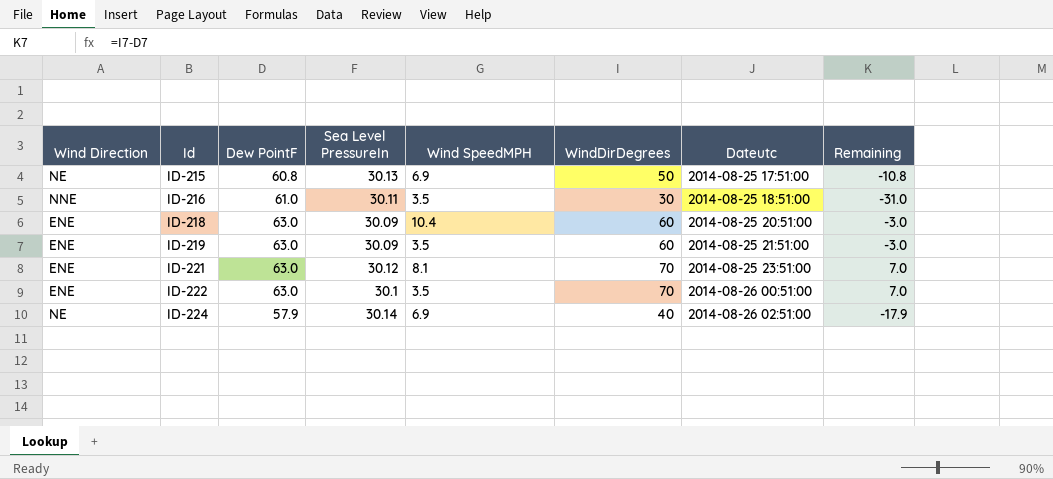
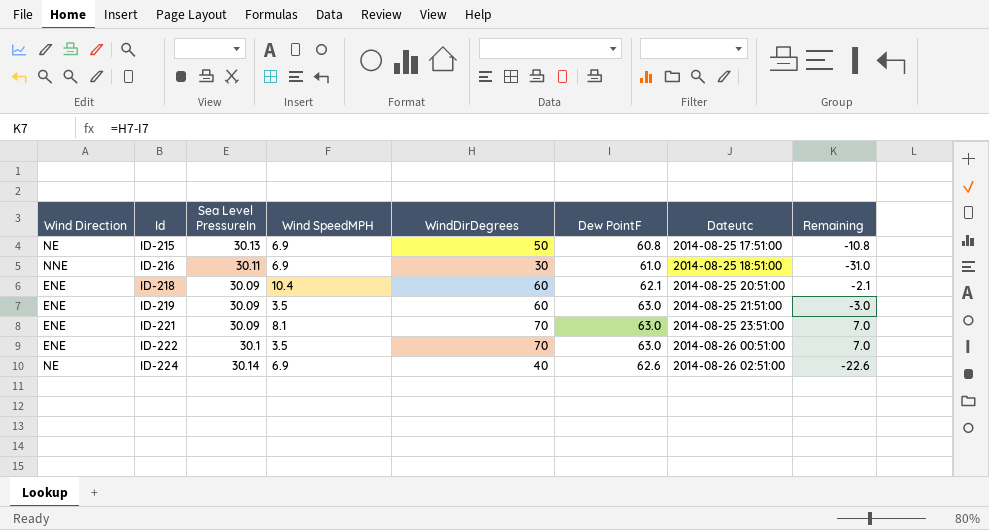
column Dew PointF | position: 3 -> 6
ID-216 | Wind SpeedMPH: 3.5 -> 6.9
ID-218 | Dew PointF: 63.0 -> 62.1
ID-218 | Remaining: -3.0 -> -2.1
ID-221 | Sea Level PressureIn: 30.12 -> 30.09
ID-224 | Dew PointF: 57.9 -> 62.6
ID-224 | Remaining: -17.9 -> -22.6

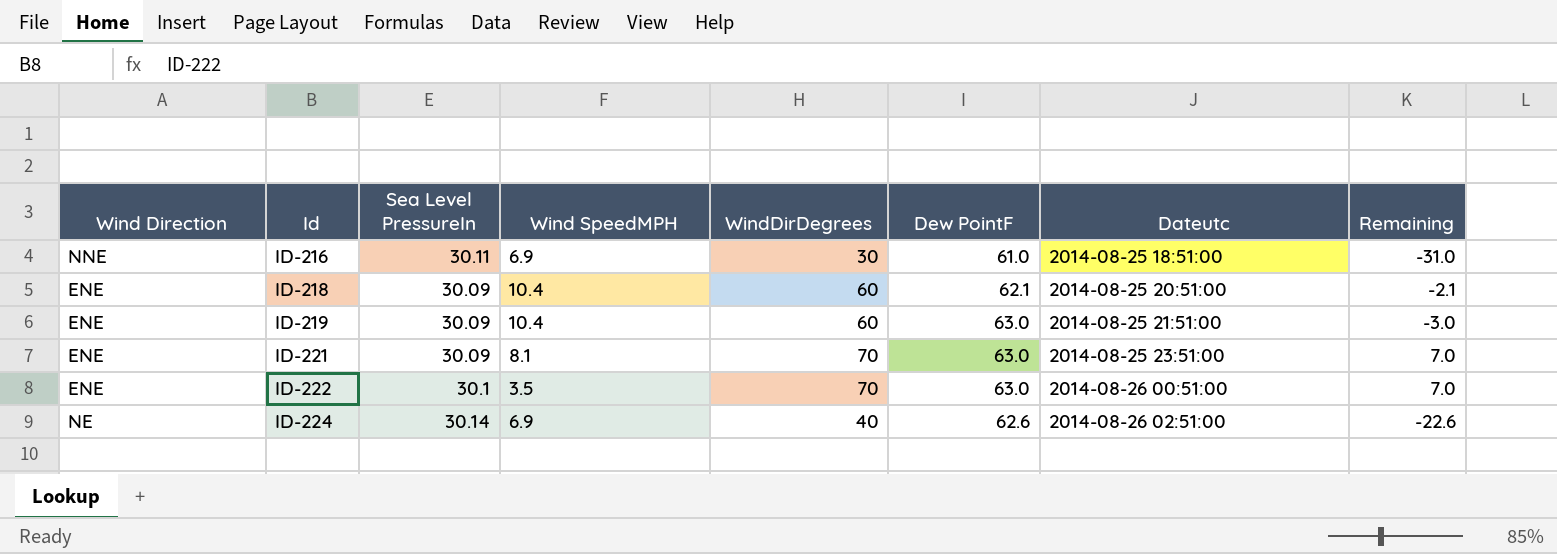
row ID-215: NE | 30.13 | 6.9 | 50 | 60.8 | 2014-08-25 17:51:00 | -10.8 -> none
ID-219 | Wind SpeedMPH: 3.5 -> 10.4

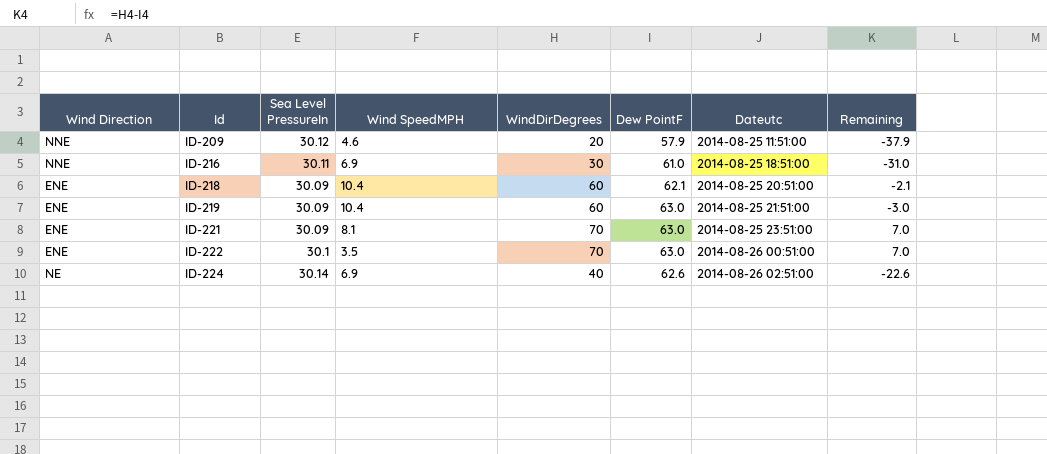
row ID-209: none -> NNE | 30.12 | 4.6 | 20 | 57.9 | 2014-08-25 11:51:00 | -37.9

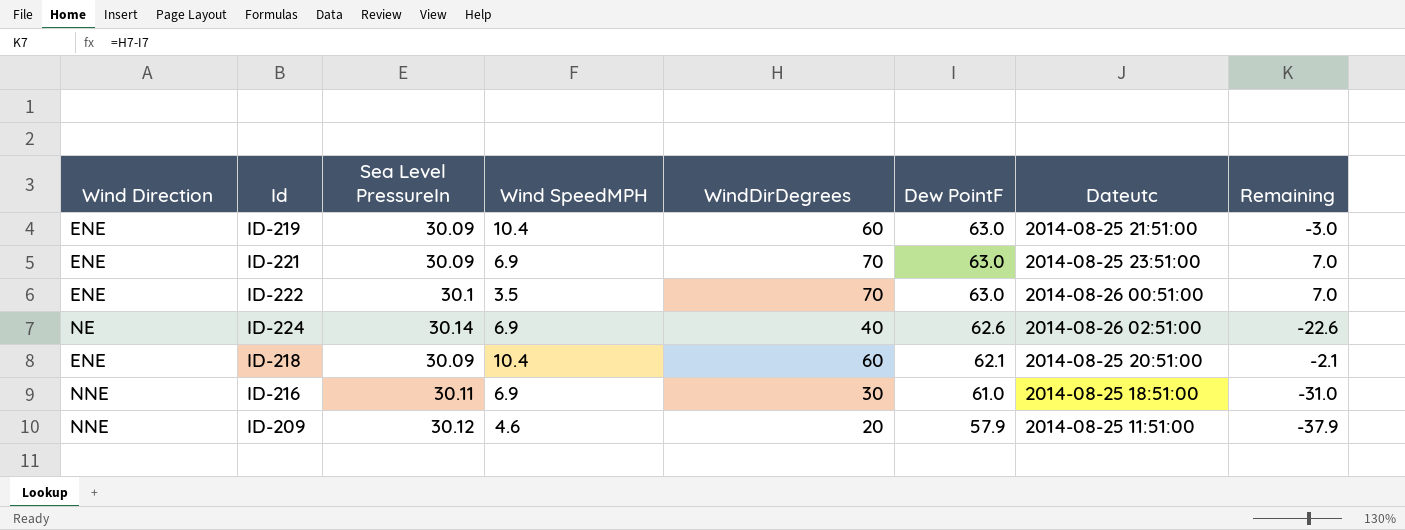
row order: Id ascending -> Dew PointF descending
ID-221 | Wind SpeedMPH: 8.1 -> 6.9

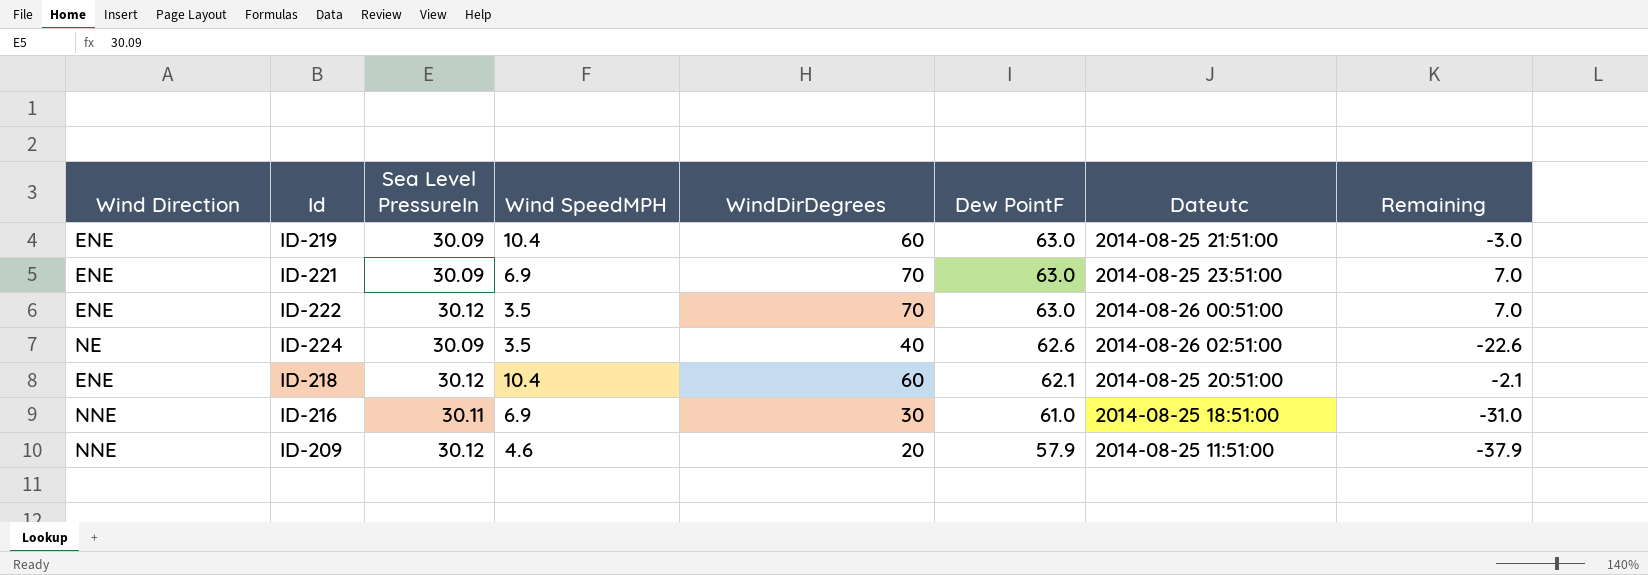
ID-222 | Sea Level PressureIn: 30.1 -> 30.12
ID-224 | Sea Level PressureIn: 30.14 -> 30.09
ID-224 | Wind SpeedMPH: 6.9 -> 3.5
ID-218 | Sea Level PressureIn: 30.09 -> 30.12

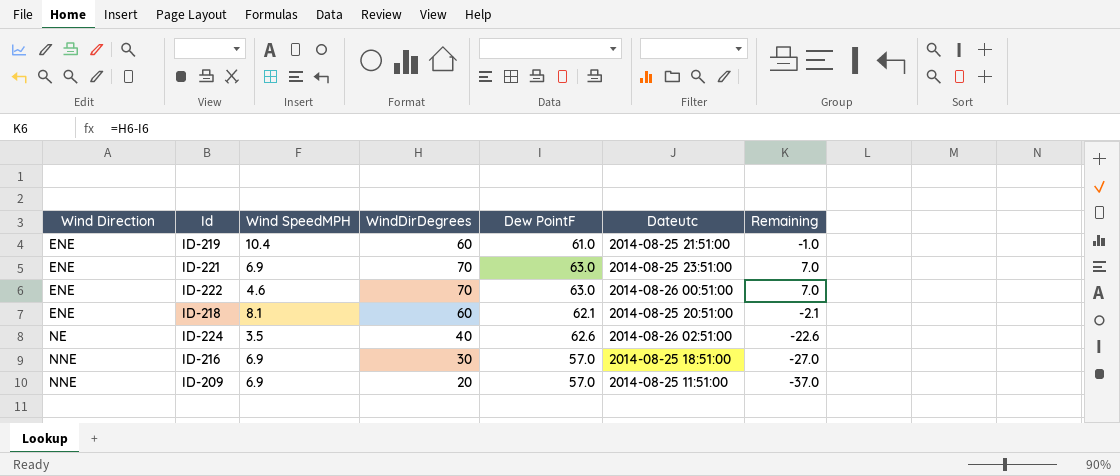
row order: Dew PointF descending -> Wind Direction ascending
column Sea Level PressureIn | position: 3 -> none
ID-219 | Dew PointF: 63.0 -> 61.0
ID-219 | Remaining: -3.0 -> -1.0
ID-222 | Wind SpeedMPH: 3.5 -> 4.6
ID-218 | Wind SpeedMPH: 10.4 -> 8.1
ID-216 | Dew PointF: 61.0 -> 57.0
ID-216 | Remaining: -31.0 -> -27.0
ID-209 | Wind SpeedMPH: 4.6 -> 6.9
ID-209 | Dew PointF: 57.9 -> 57.0
ID-209 | Remaining: -37.9 -> -37.0

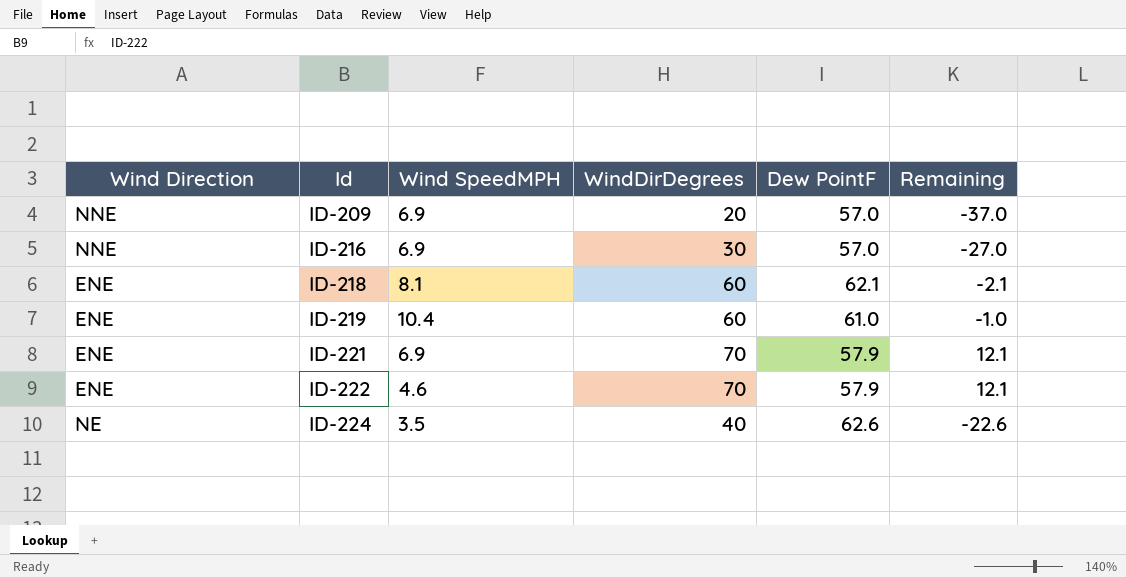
row order: Wind Direction ascending -> Id ascending
column Dateutc | position: 6 -> none
ID-221 | Dew PointF: 63.0 -> 57.9
ID-221 | Remaining: 7.0 -> 12.1
ID-222 | Dew PointF: 63.0 -> 57.9
ID-222 | Remaining: 7.0 -> 12.1

